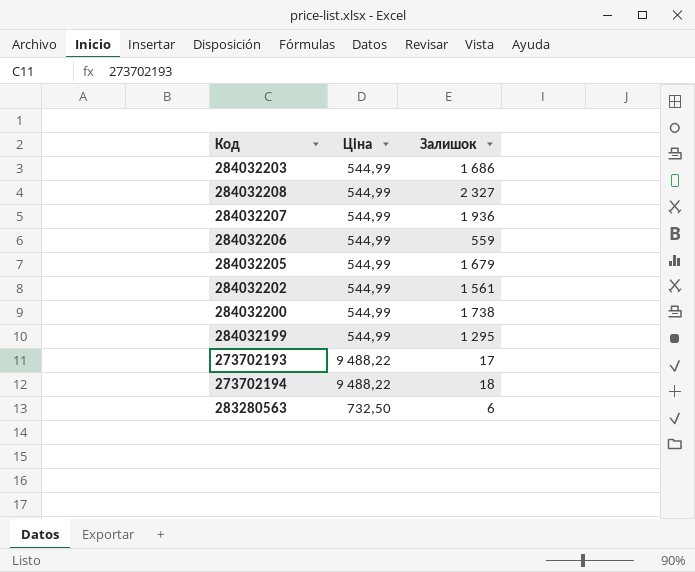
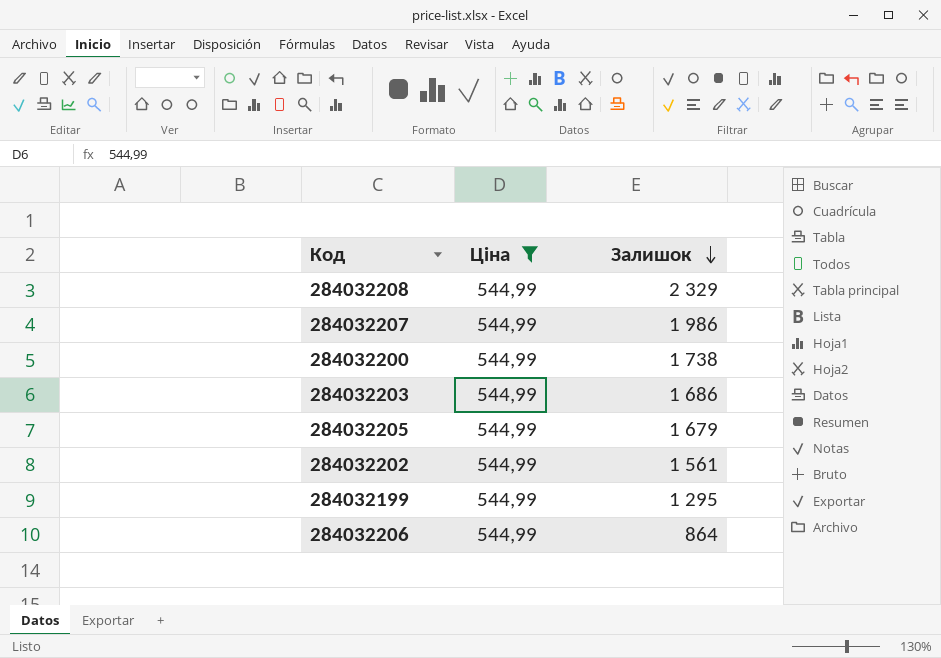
filter: none -> Ціна = 544,99
row order: none -> Залишок descending
284032208 | Залишок: 2 327 -> 2 329
284032207 | Залишок: 1 936 -> 1 986
284032206 | Залишок: 559 -> 864

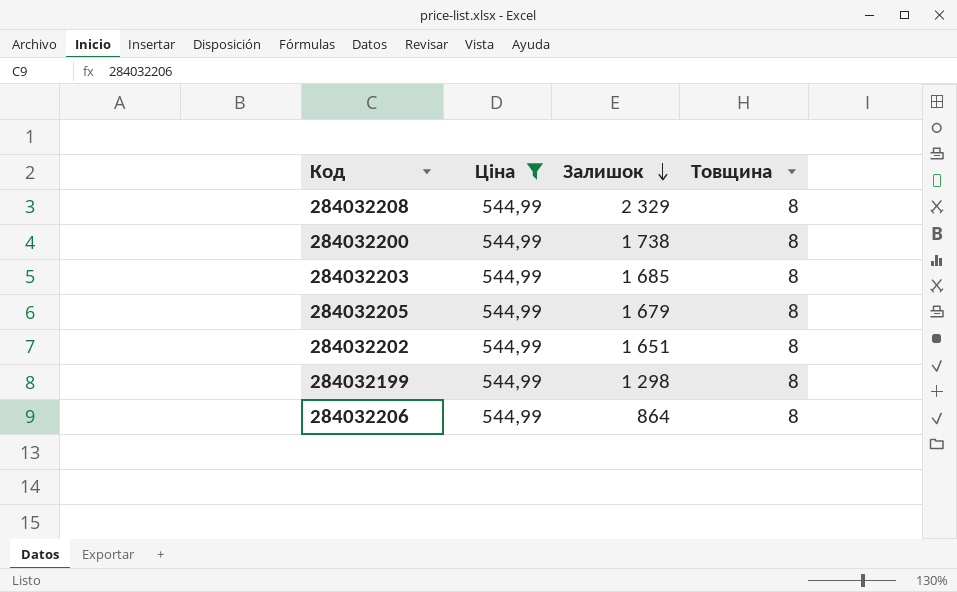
column Товщина | position: none -> 4
row 284032207: 544,99 | 1 986 -> none
284032203 | Залишок: 1 686 -> 1 685
284032202 | Залишок: 1 561 -> 1 651
284032199 | Залишок: 1 295 -> 1 298

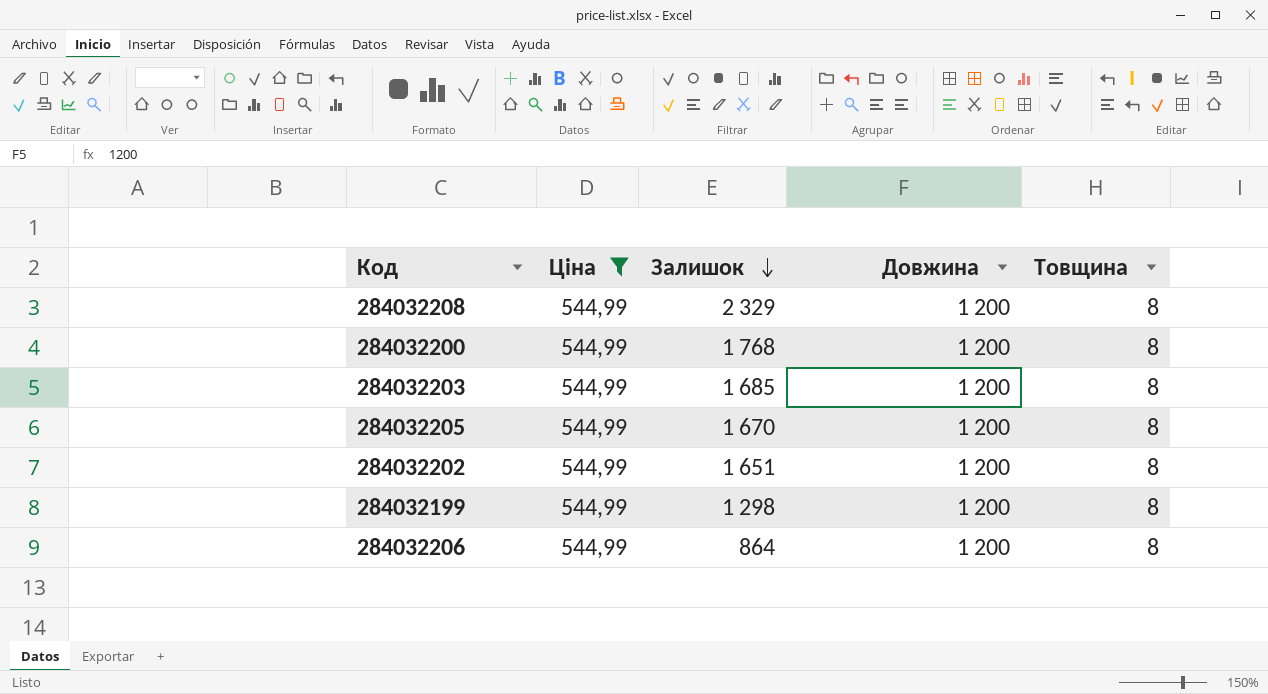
column Довжина | position: none -> 4
284032200 | Залишок: 1 738 -> 1 768
284032205 | Залишок: 1 679 -> 1 670

